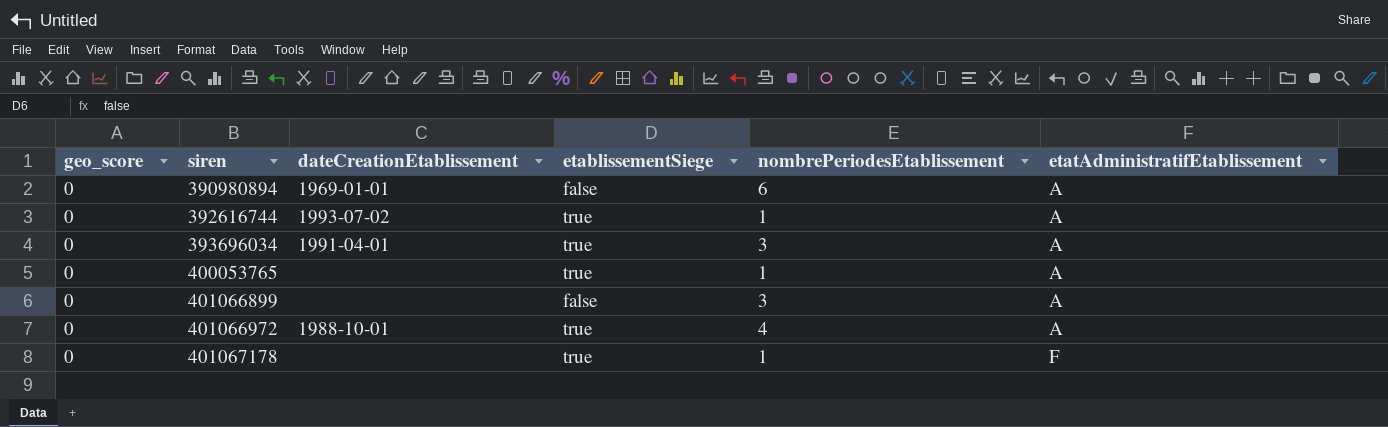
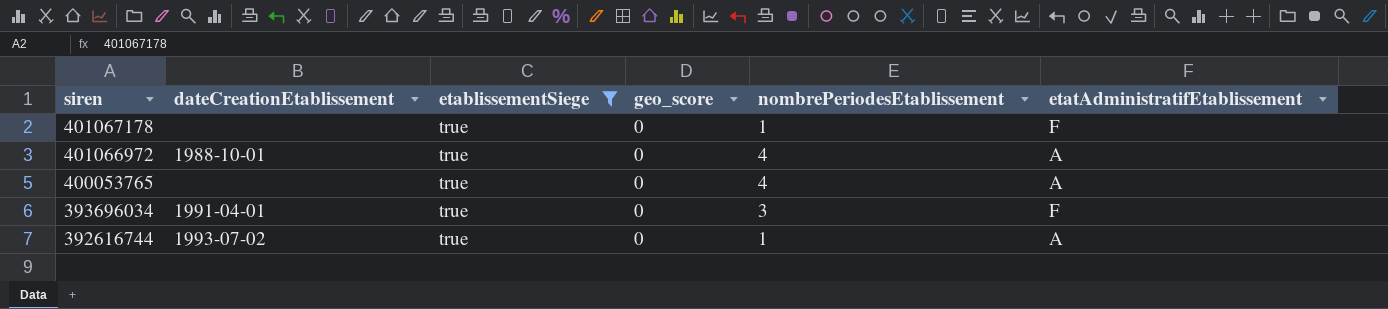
filter: none -> etablissementSiege = true
row order: siren ascending -> siren descending
column geo_score | position: 1 -> 4
400053765 | nombrePeriodesEtablissement: 1 -> 4
393696034 | etatAdministratifEtablissement: A -> F

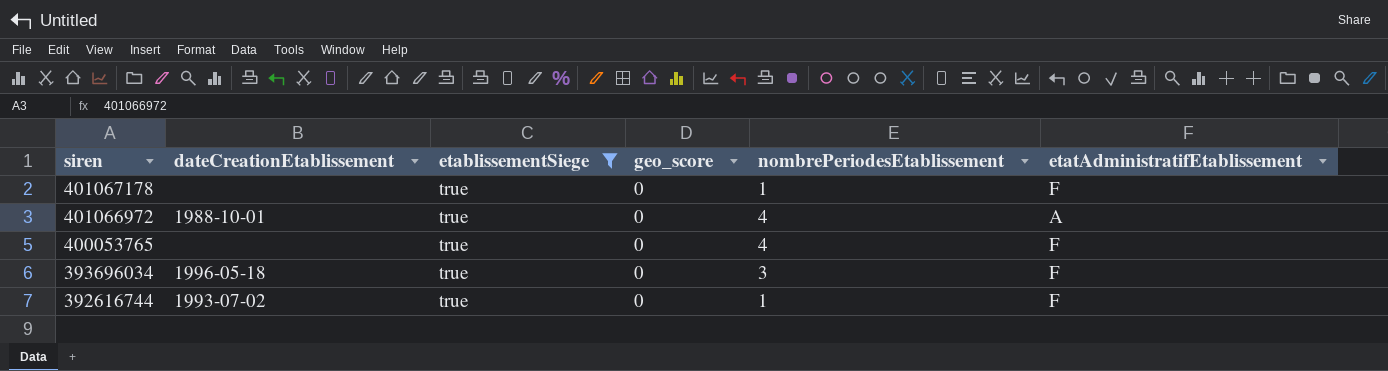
400053765 | etatAdministratifEtablissement: A -> F
393696034 | dateCreationEtablissement: 1991-04-01 -> 1996-05-18
392616744 | etatAdministratifEtablissement: A -> F

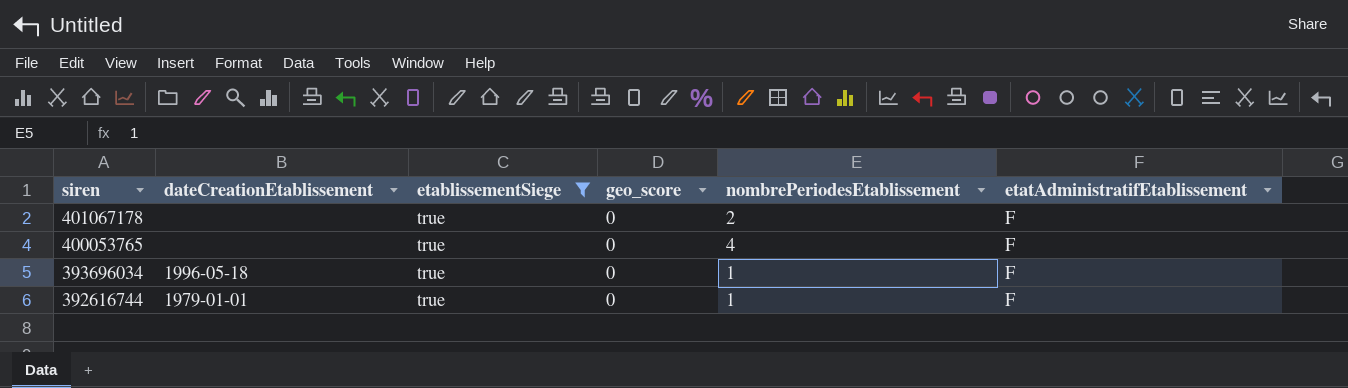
row 401066972: 1988-10-01 | true | 0 | 4 | A -> none
401067178 | nombrePeriodesEtablissement: 1 -> 2
393696034 | nombrePeriodesEtablissement: 3 -> 1
392616744 | dateCreationEtablissement: 1993-07-02 -> 1979-01-01

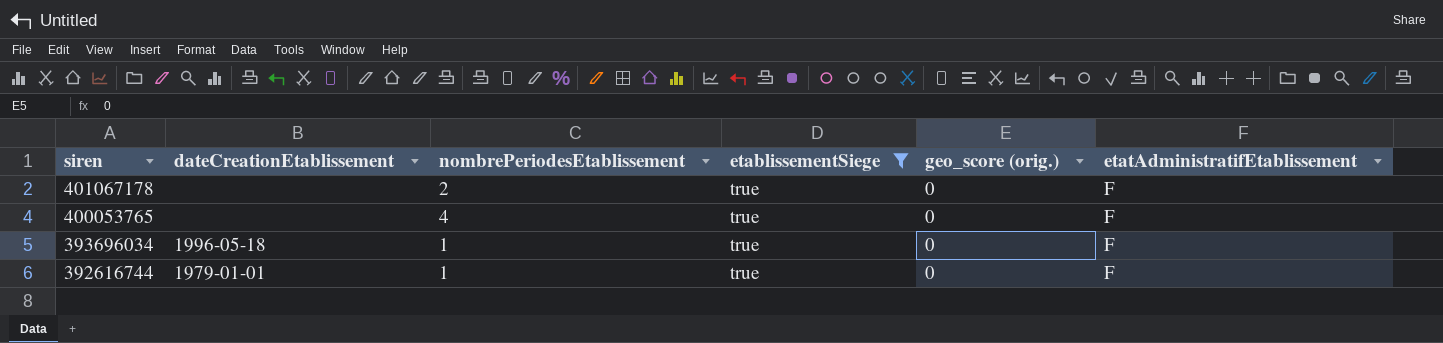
column nombrePeriodesEtablissement | position: 5 -> 3
column name: geo_score -> geo_score (orig.)

